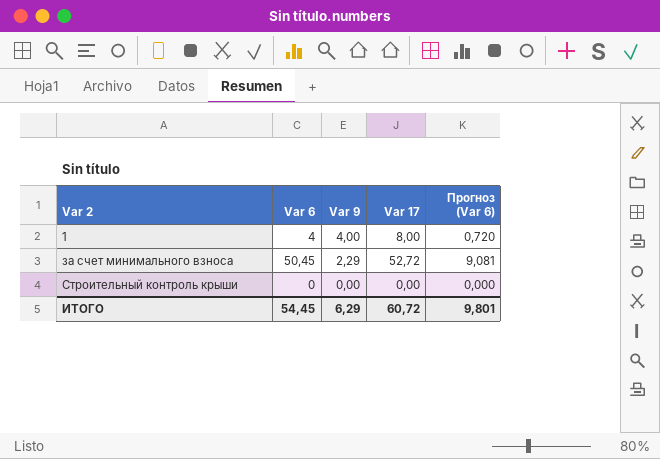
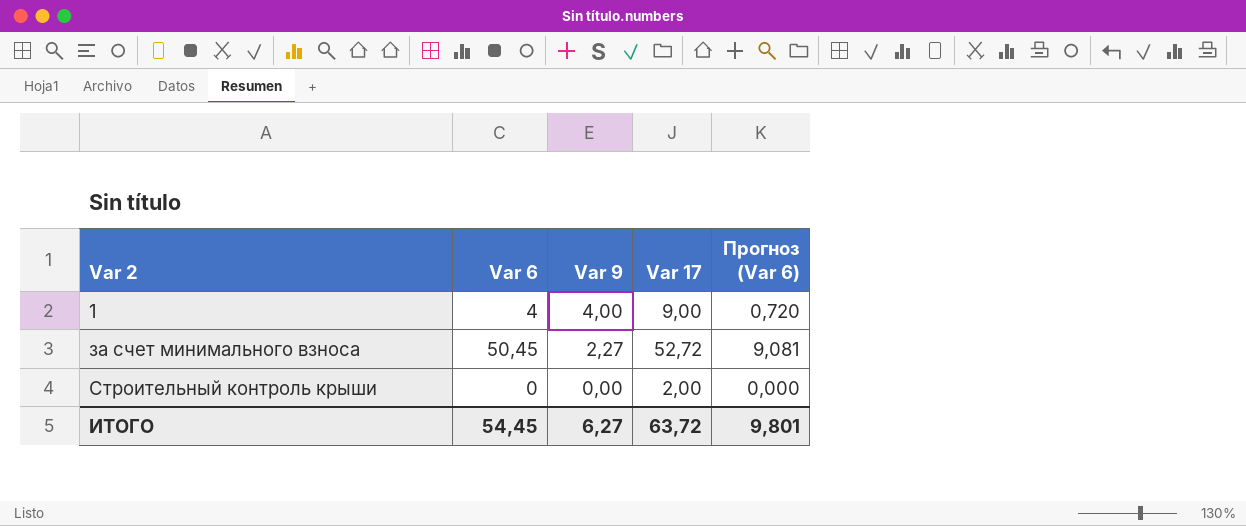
1 | Var 17: 8,00 -> 9,00
за счет минимального взноса | Var 9: 2,29 -> 2,27
Строительный контроль крыши | Var 17: 0,00 -> 2,00
ИТОГО | Var 9: 6,29 -> 6,27
ИТОГО | Var 17: 60,72 -> 63,72

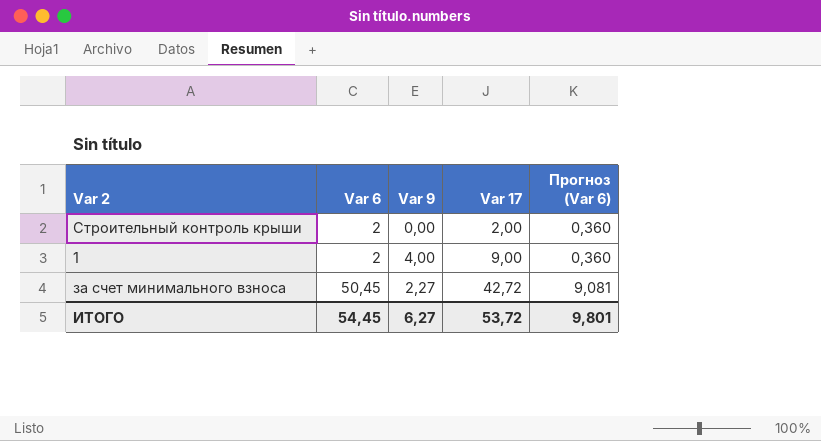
row order: Var 2 ascending -> Var 6 ascending
Строительный контроль крыши | Var 6: 0 -> 2
Строительный контроль крыши | Прогноз (Var 6): 0,000 -> 0,360
1 | Var 6: 4 -> 2
1 | Прогноз (Var 6): 0,720 -> 0,360
за счет минимального взноса | Var 17: 52,72 -> 42,72
ИТОГО | Var 17: 63,72 -> 53,72

